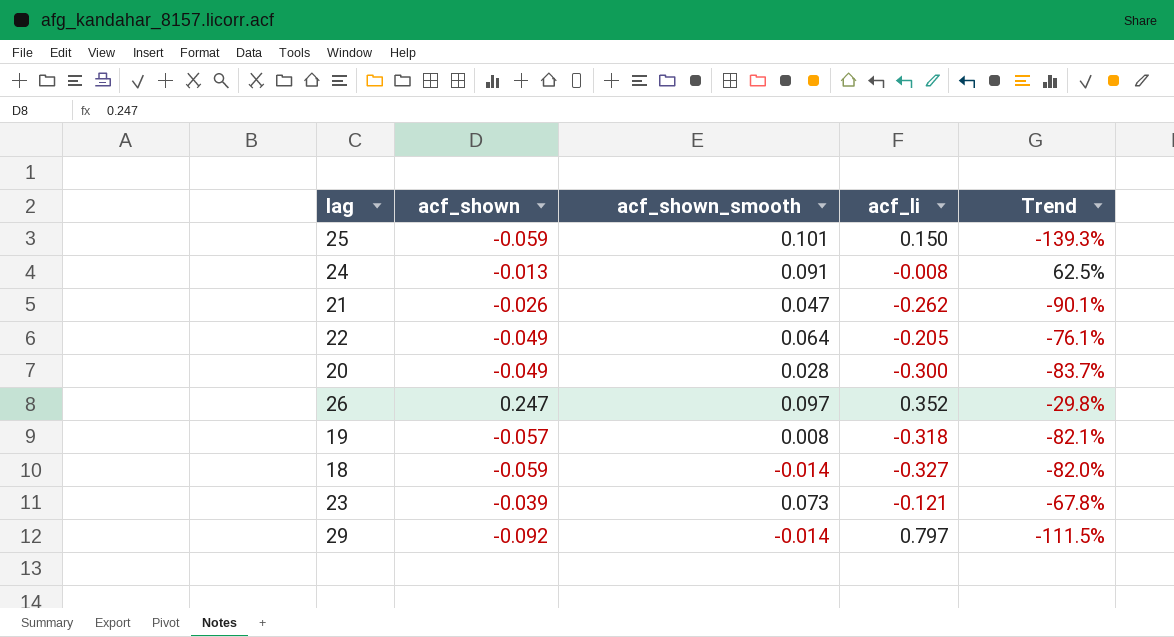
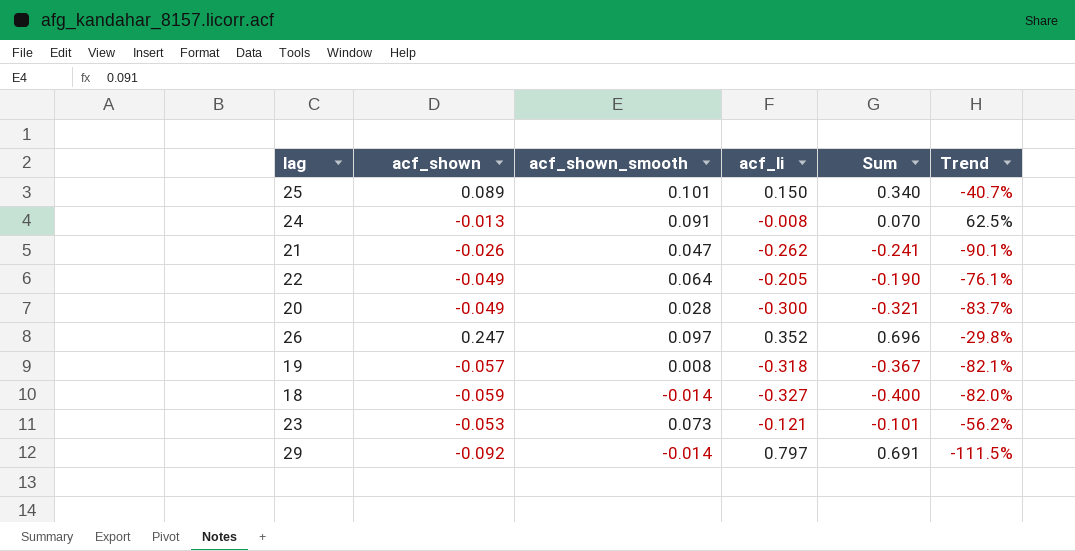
column Sum | formula: none -> [acf_shown] + [acf_shown_smooth] + [acf_li]
25 | acf_shown: -0.059 -> 0.089
25 | Trend: -139.3% -> -40.7%
23 | acf_shown: -0.039 -> -0.053
23 | Trend: -67.8% -> -56.2%

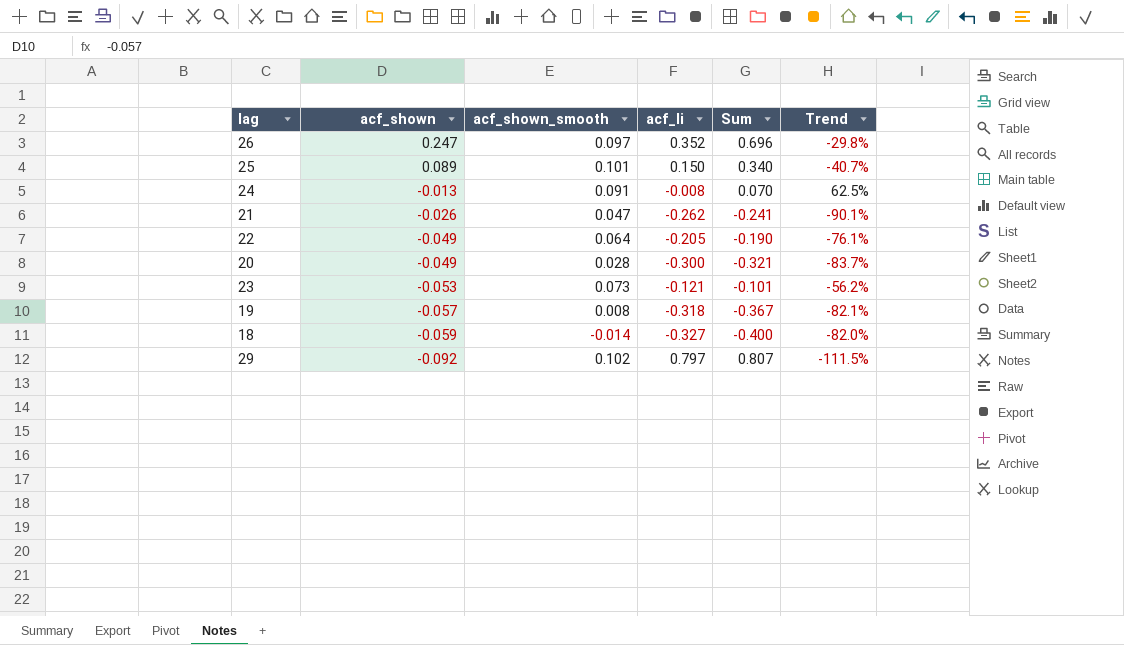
row order: none -> acf_shown descending
29 | acf_shown_smooth: -0.014 -> 0.102
29 | Sum: 0.691 -> 0.807

